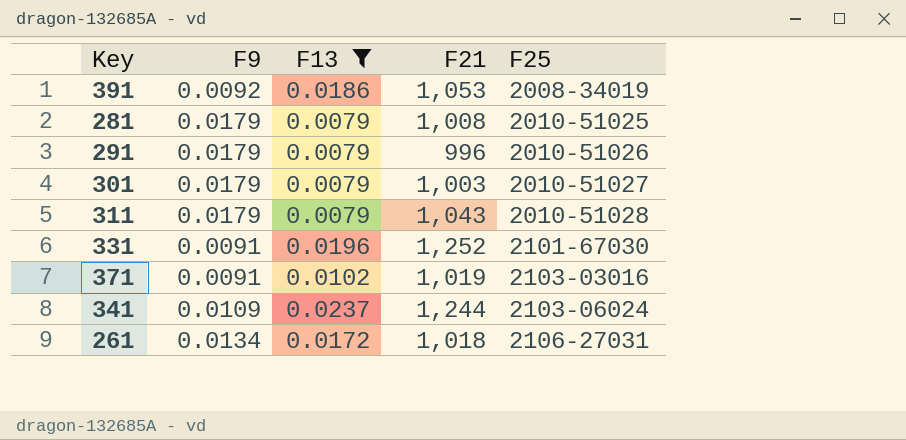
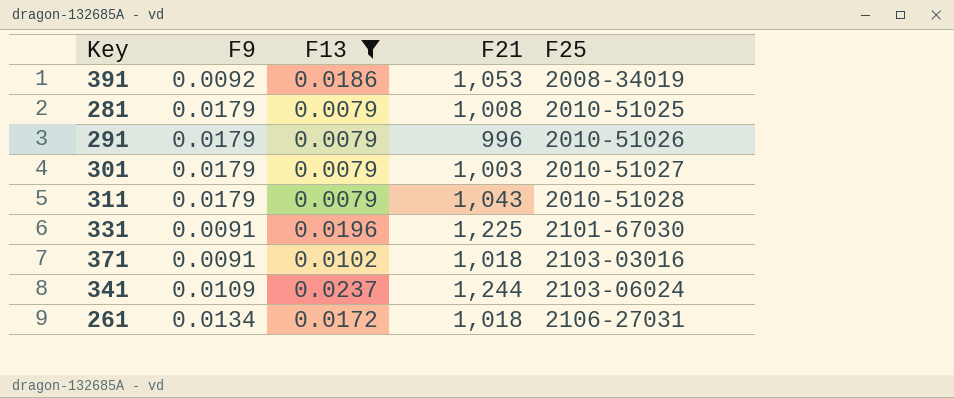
331 | F21: 1,252 -> 1,225
371 | F21: 1,019 -> 1,018

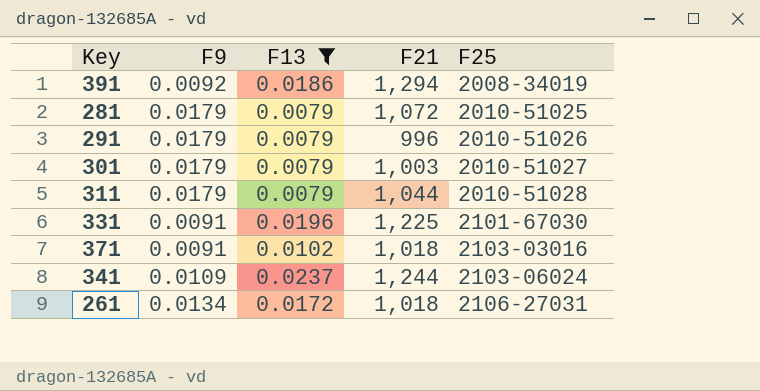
391 | F21: 1,053 -> 1,294
281 | F21: 1,008 -> 1,072
311 | F21: 1,043 -> 1,044

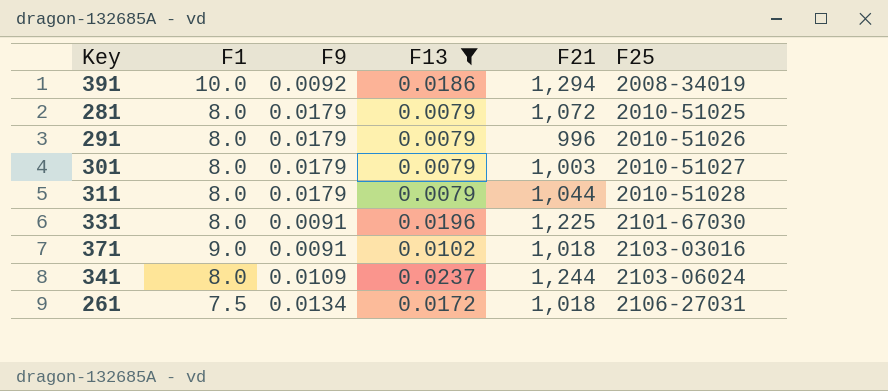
column F1 | position: none -> 2

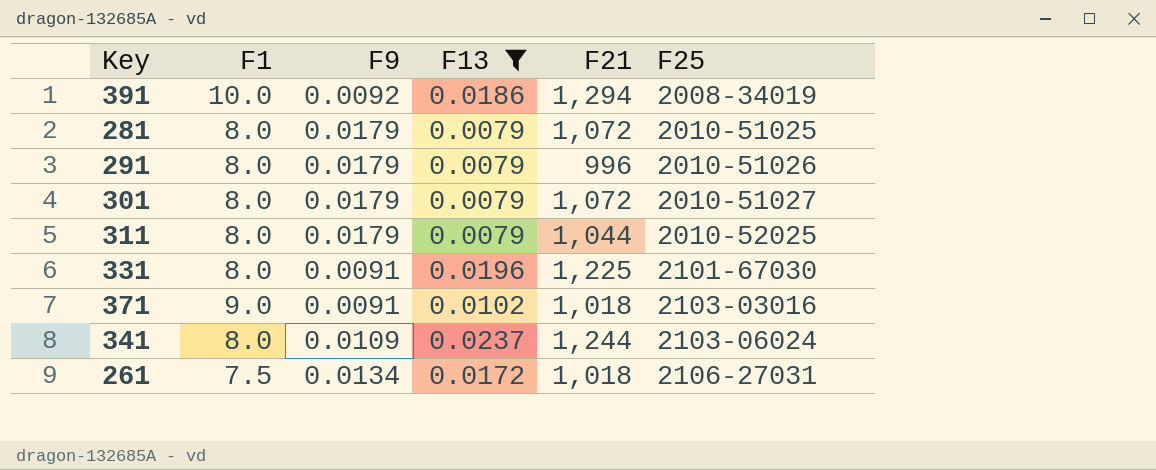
301 | F21: 1,003 -> 1,072
311 | F25: 2010-51028 -> 2010-52025

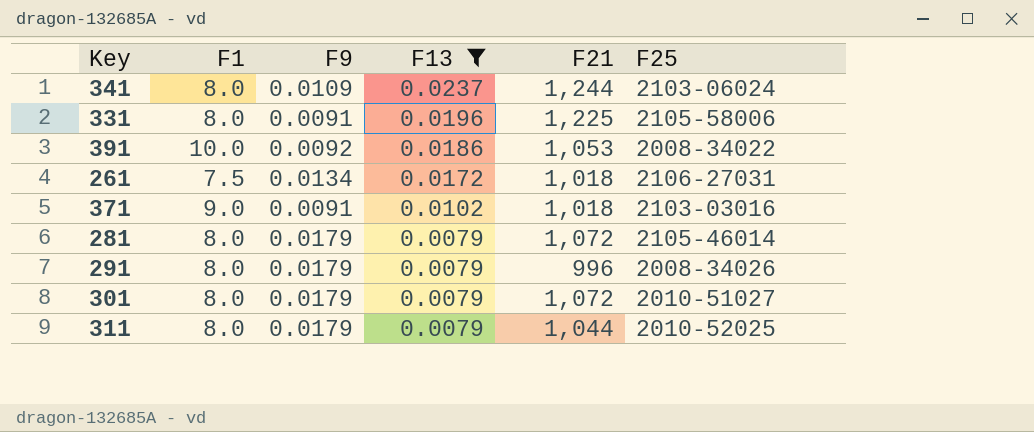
row order: F25 ascending -> F13 descending
331 | F25: 2101-67030 -> 2105-58006
391 | F21: 1,294 -> 1,053
391 | F25: 2008-34019 -> 2008-34022
281 | F25: 2010-51025 -> 2105-46014
291 | F25: 2010-51026 -> 2008-34026

